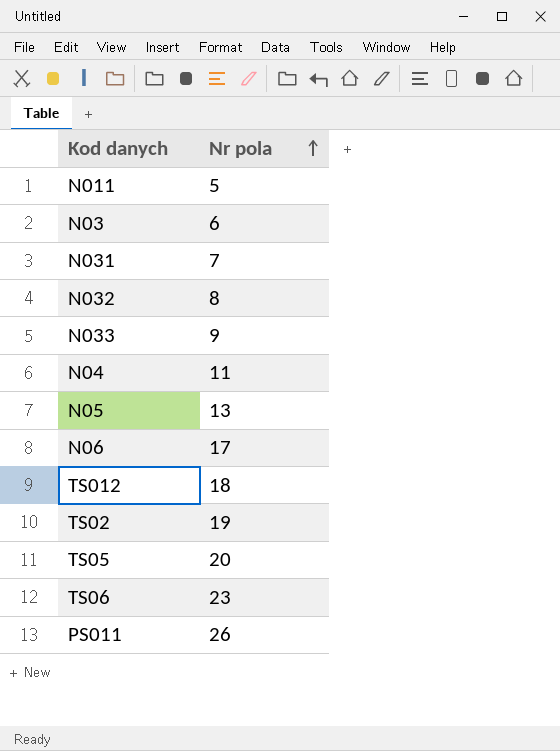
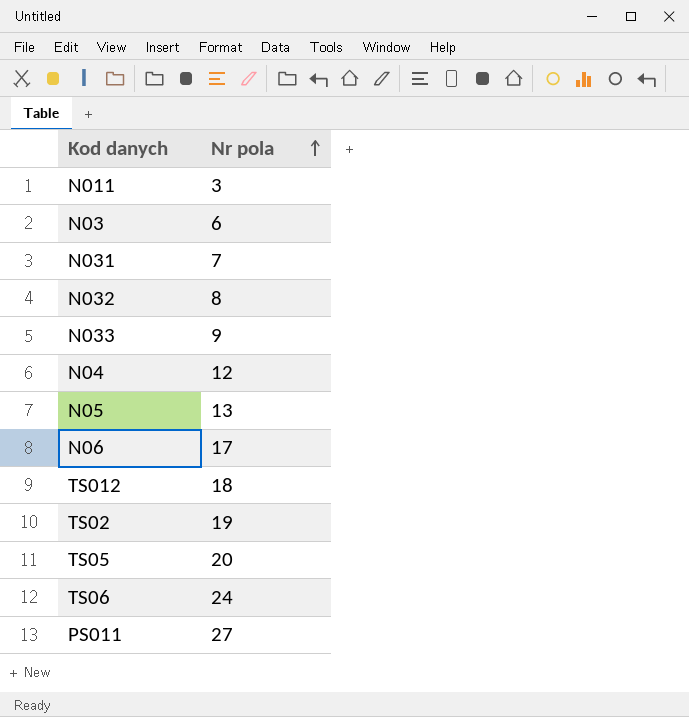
N011 | Nr pola: 5 -> 3
N04 | Nr pola: 11 -> 12
TS06 | Nr pola: 23 -> 24
PS011 | Nr pola: 26 -> 27

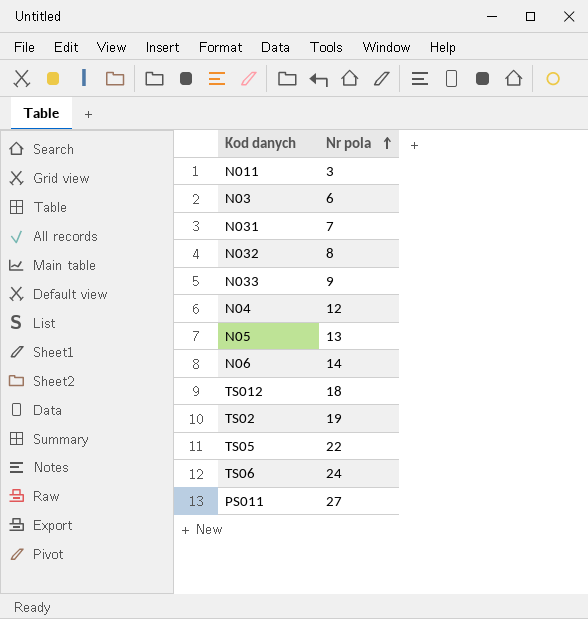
N06 | Nr pola: 17 -> 14
TS05 | Nr pola: 20 -> 22

